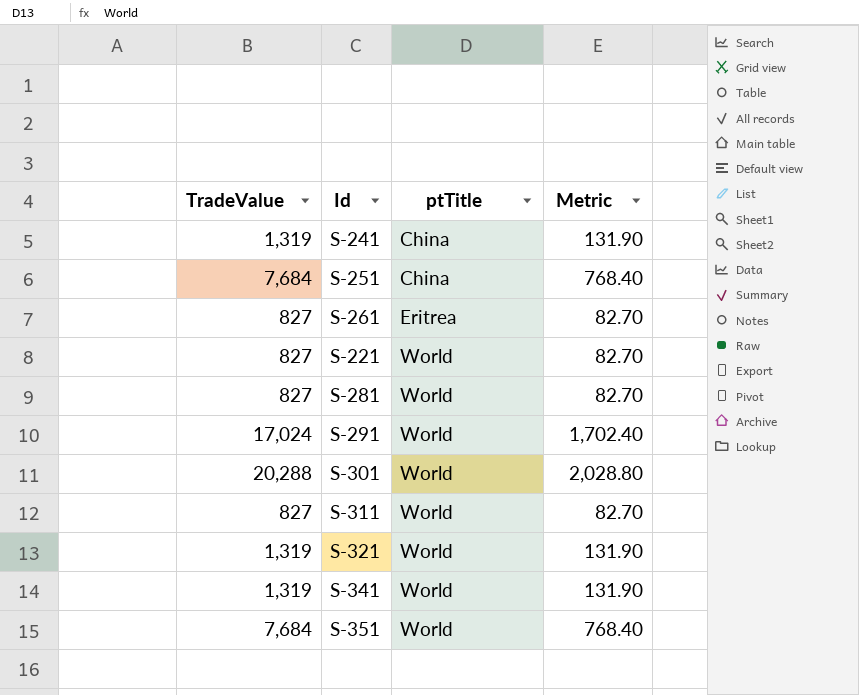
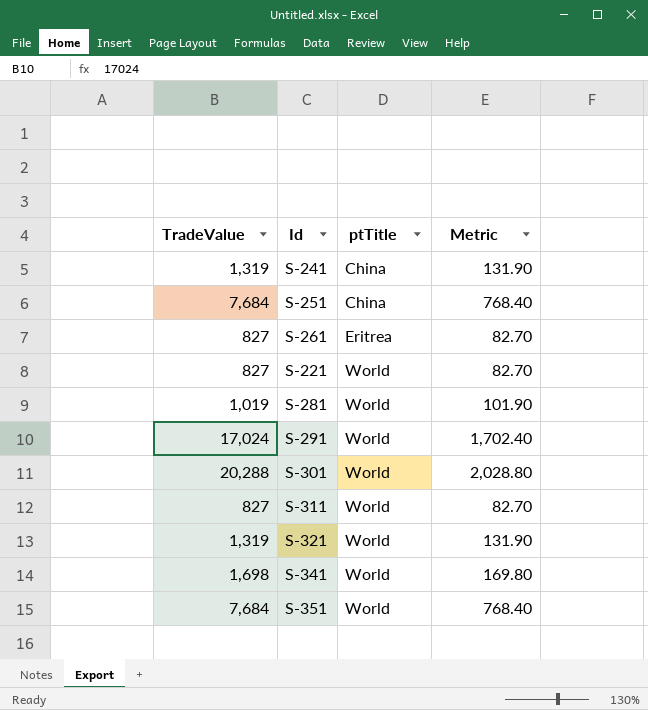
S-281 | TradeValue: 827 -> 1,019
S-281 | Metric: 82.70 -> 101.90
S-341 | TradeValue: 1,319 -> 1,698
S-341 | Metric: 131.90 -> 169.80

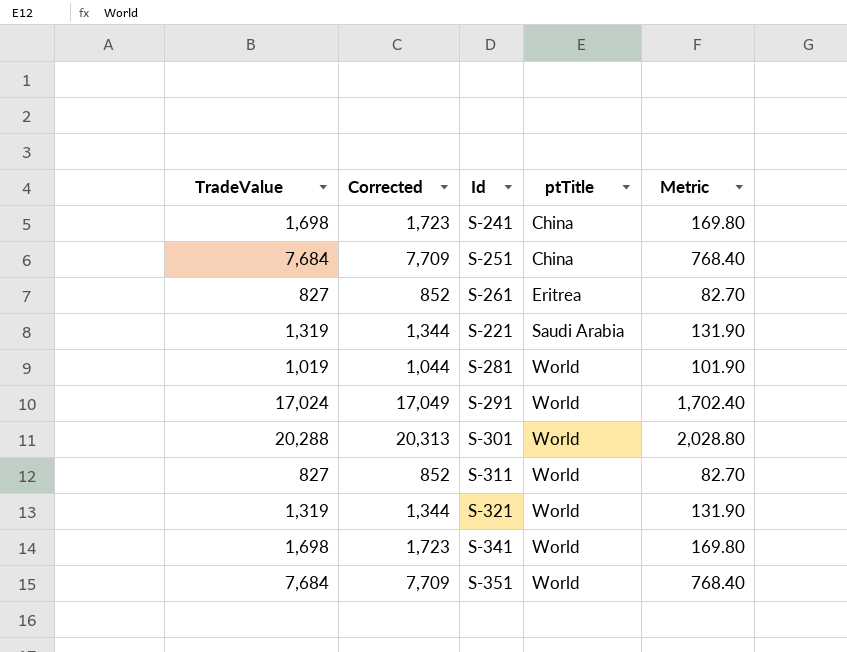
column Corrected | formula: none -> [TradeValue] + 25
S-241 | TradeValue: 1,319 -> 1,698
S-241 | Metric: 131.90 -> 169.80
S-221 | TradeValue: 827 -> 1,319
S-221 | ptTitle: World -> Saudi Arabia
S-221 | Metric: 82.70 -> 131.90

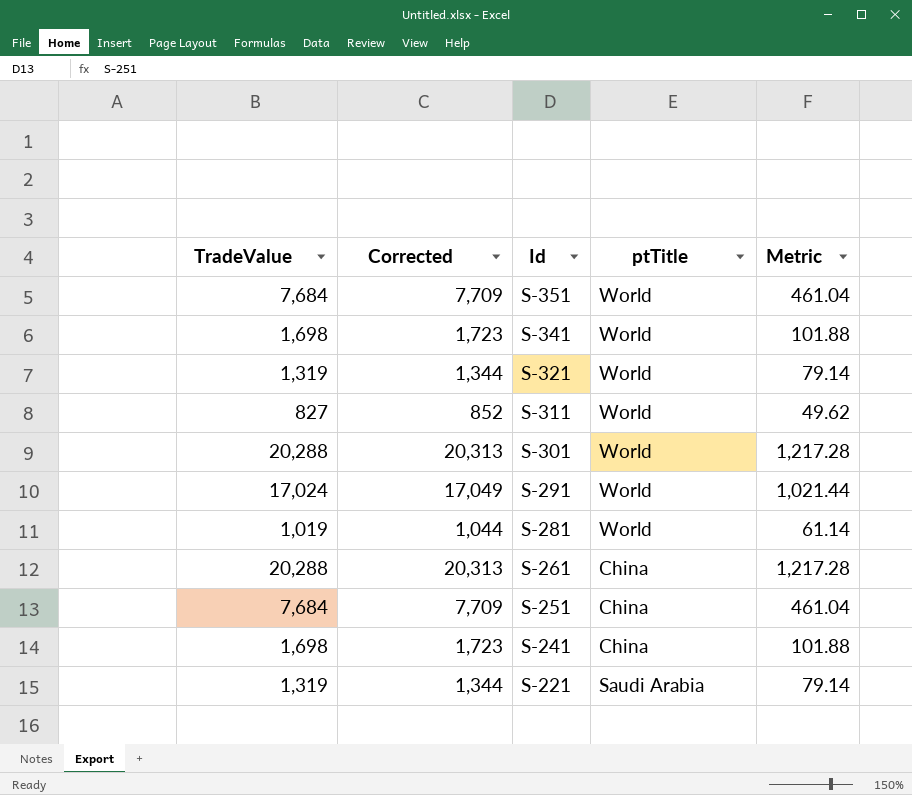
row order: ptTitle ascending -> Id descending
column Metric | formula: [TradeValue] * 0.1 -> [TradeValue] * 0.06
S-261 | TradeValue: 827 -> 20,288
S-261 | Corrected: 852 -> 20,313
S-261 | ptTitle: Eritrea -> China

